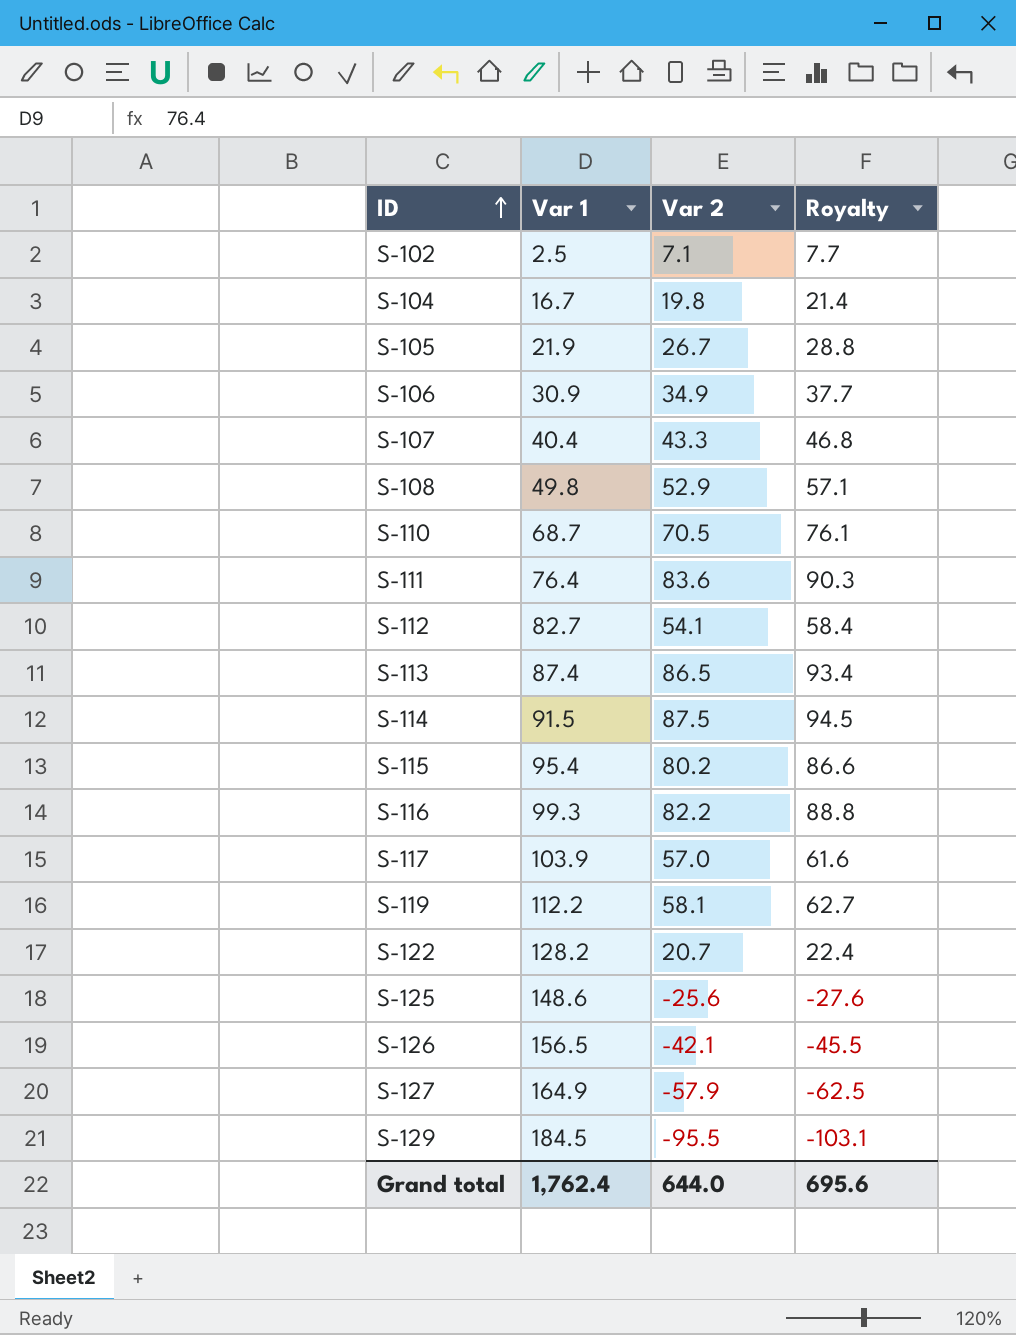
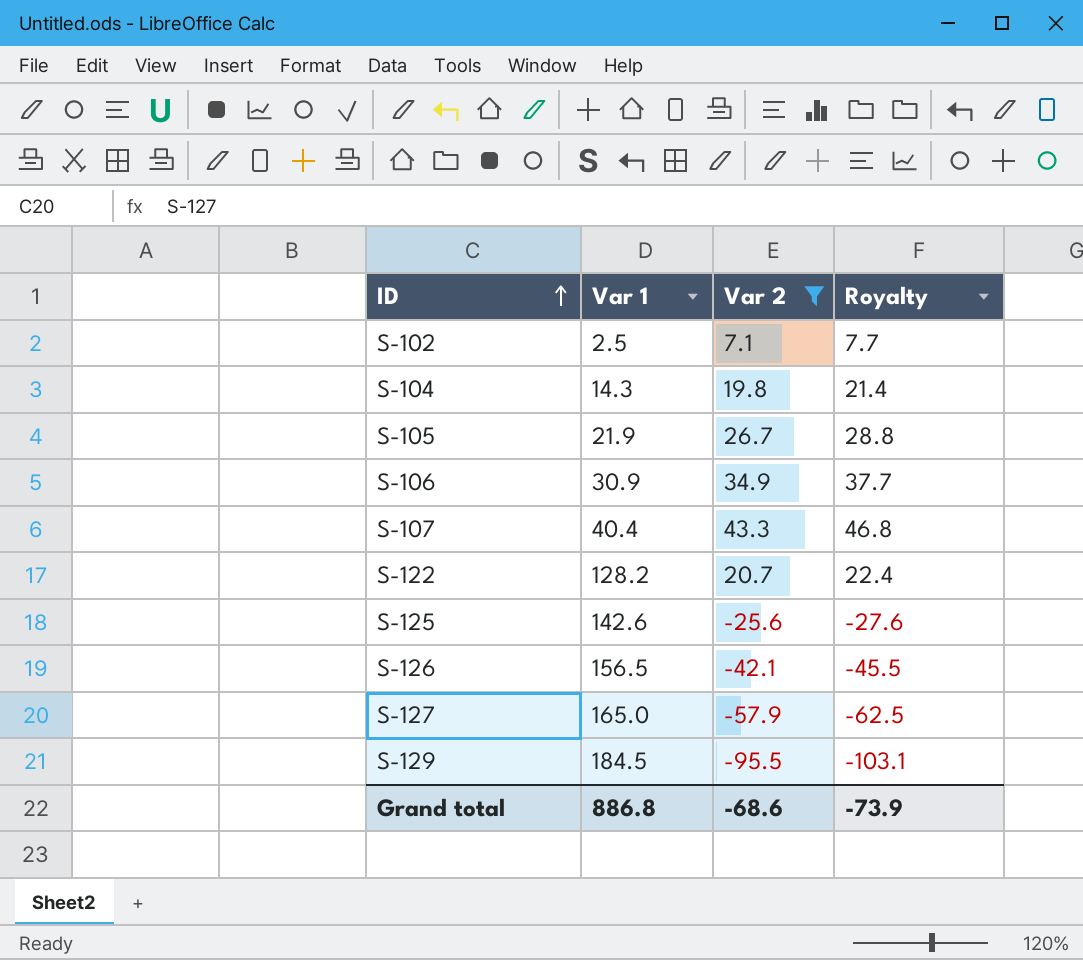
filter: none -> Var 2 <= 43.3
S-104 | Var 1: 16.7 -> 14.3
S-125 | Var 1: 148.6 -> 142.6
S-127 | Var 1: 164.9 -> 165.0
Grand total | Var 1: 1,762.4 -> 886.8
Grand total | Var 2: 644.0 -> -68.6
Grand total | Royalty: 695.6 -> -73.9

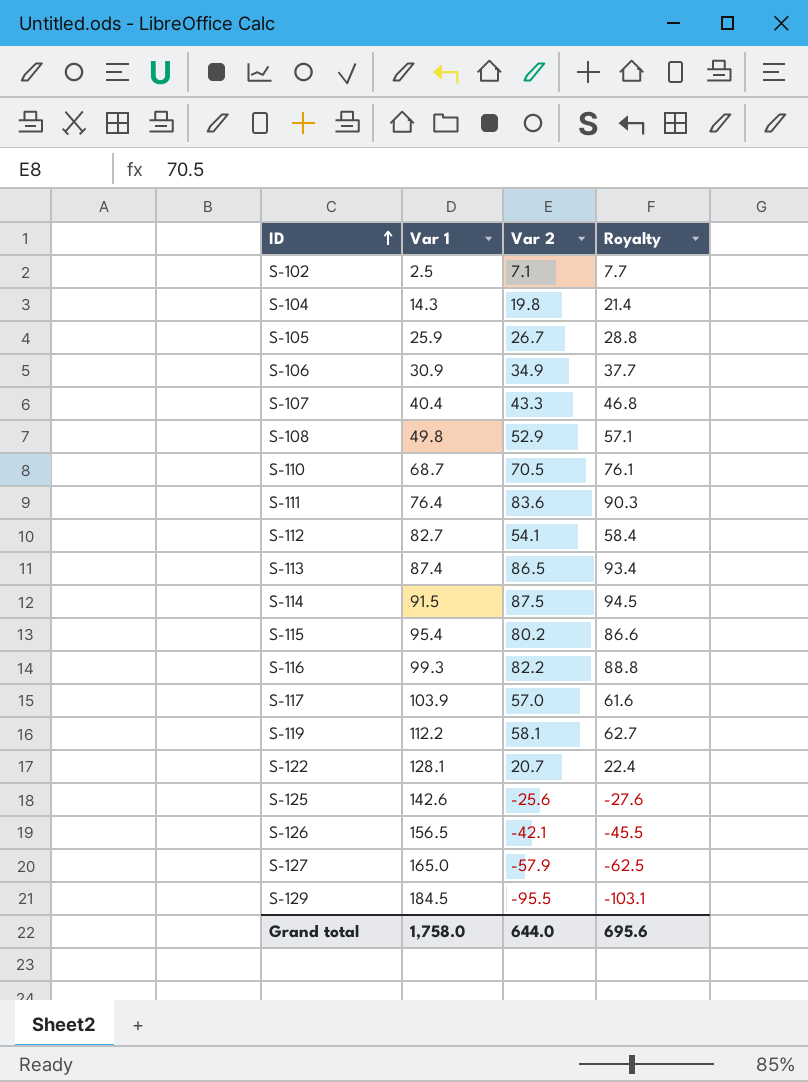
filter: Var 2 <= 43.3 -> none
S-105 | Var 1: 21.9 -> 25.9
S-122 | Var 1: 128.2 -> 128.1
Grand total | Var 1: 886.8 -> 1,758.0
Grand total | Var 2: -68.6 -> 644.0
Grand total | Royalty: -73.9 -> 695.6

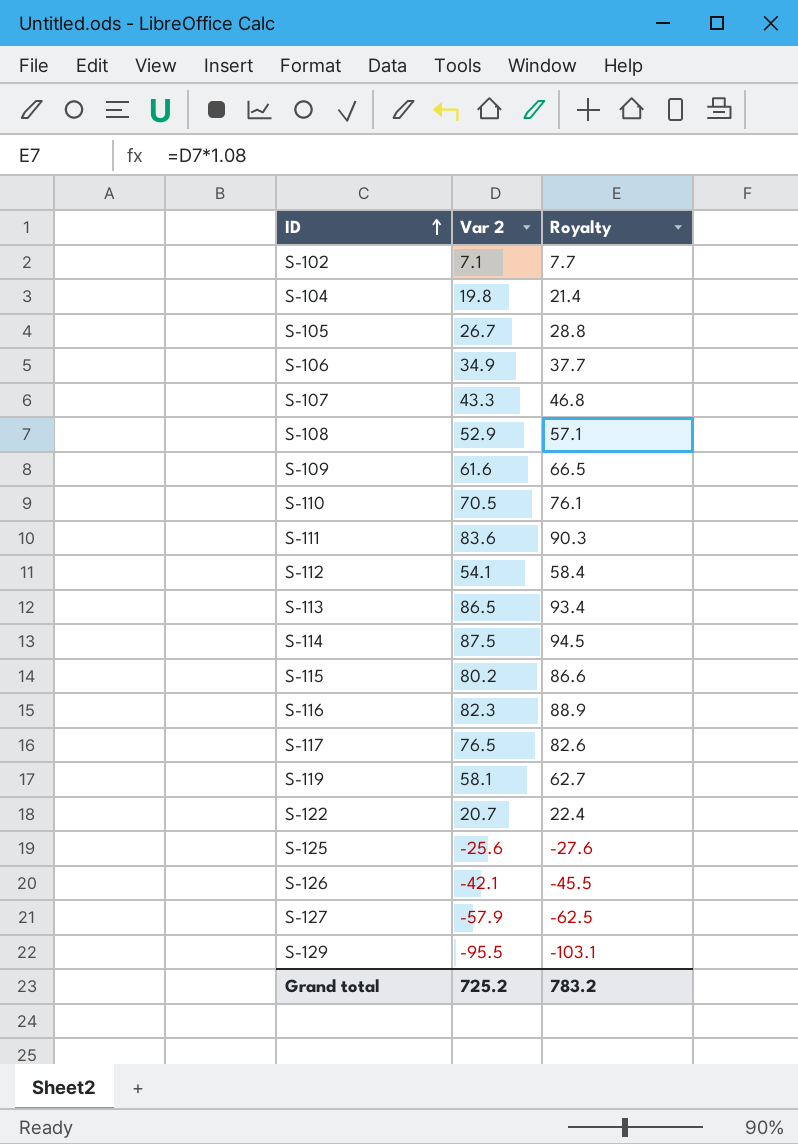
column Var 1 | position: 2 -> none
row S-109: none -> 61.6 | 66.5
S-116 | Var 2: 82.2 -> 82.3
S-116 | Royalty: 88.8 -> 88.9
S-117 | Var 2: 57.0 -> 76.5
S-117 | Royalty: 61.6 -> 82.6
Grand total | Var 2: 644.0 -> 725.2
Grand total | Royalty: 695.6 -> 783.2

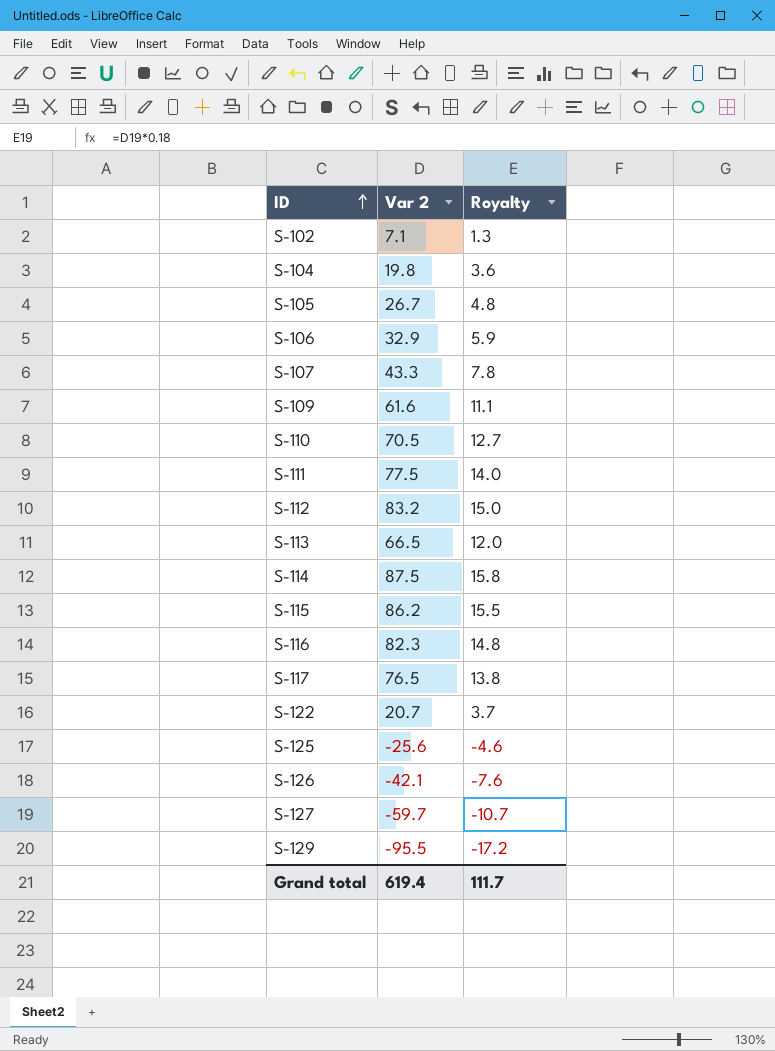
column Royalty | formula: [Var 2] * 1.08 -> [Var 2] * 0.18
row S-108: 52.9 | 57.1 -> none
row S-119: 58.1 | 62.7 -> none
S-106 | Var 2: 34.9 -> 32.9
S-111 | Var 2: 83.6 -> 77.5
S-112 | Var 2: 54.1 -> 83.2
S-113 | Var 2: 86.5 -> 66.5
S-115 | Var 2: 80.2 -> 86.2
S-127 | Var 2: -57.9 -> -59.7
Grand total | Var 2: 725.2 -> 619.4
Grand total | Royalty: 783.2 -> 111.7

